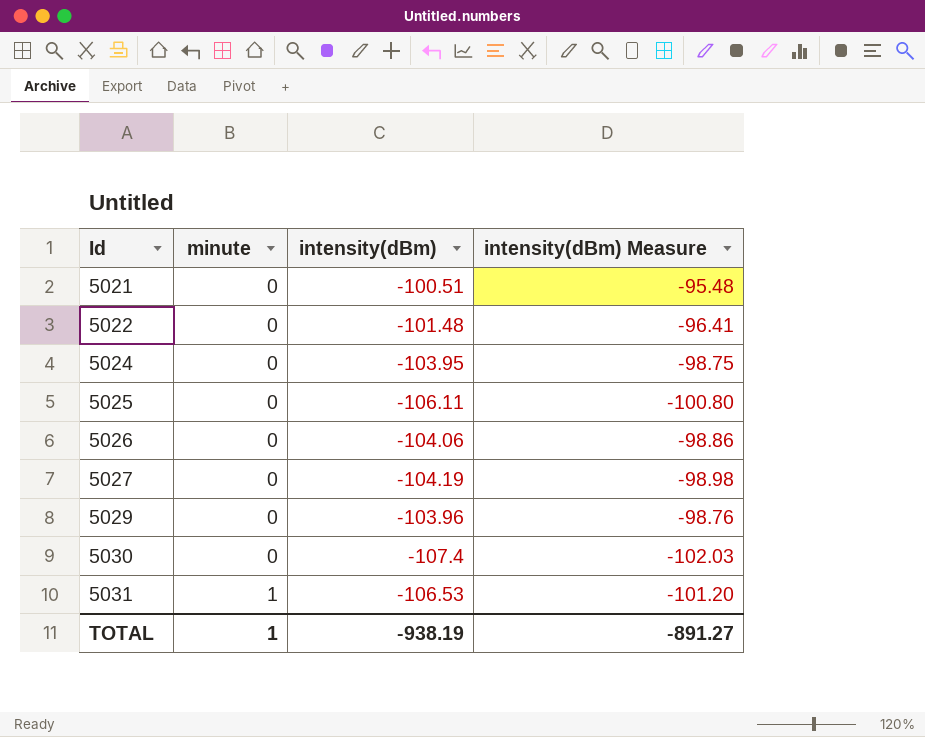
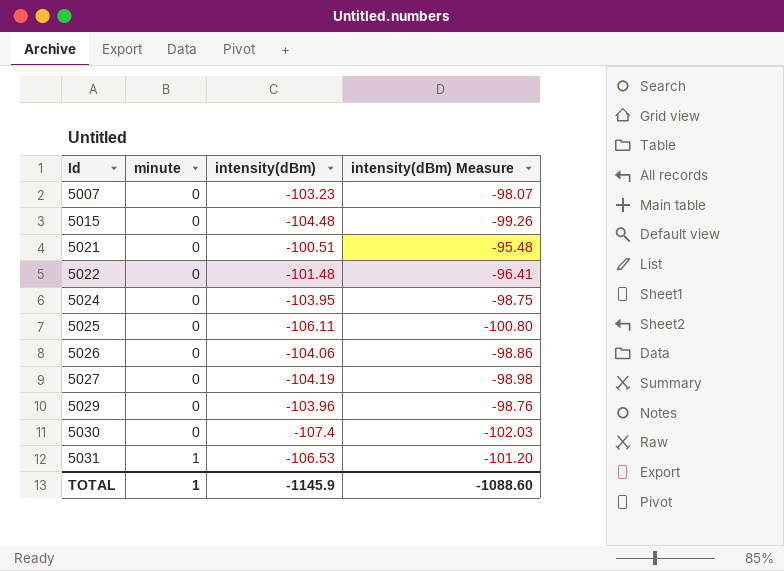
row 5007: none -> 0 | -103.23 | -98.07
row 5015: none -> 0 | -104.48 | -99.26
TOTAL | intensity(dBm): -938.19 -> -1145.9
TOTAL | intensity(dBm) Measure: -891.27 -> -1088.60

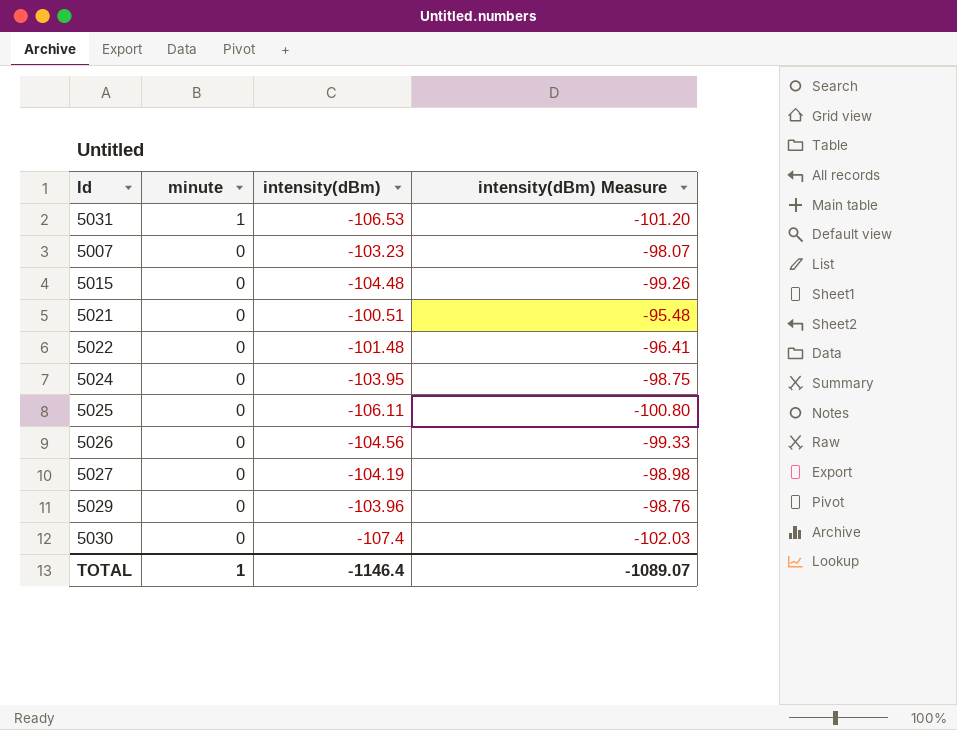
row order: Id ascending -> minute descending
5026 | intensity(dBm): -104.06 -> -104.56
5026 | intensity(dBm) Measure: -98.86 -> -99.33
TOTAL | intensity(dBm): -1145.9 -> -1146.4
TOTAL | intensity(dBm) Measure: -1088.60 -> -1089.07

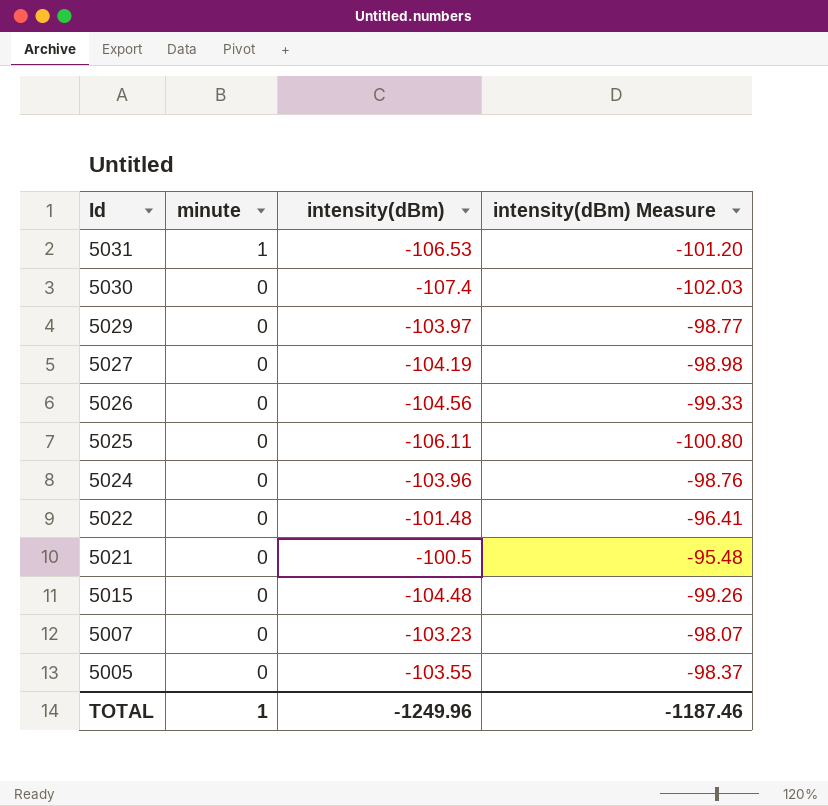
row order: minute descending -> Id descending
5029 | intensity(dBm): -103.96 -> -103.97
5029 | intensity(dBm) Measure: -98.76 -> -98.77
5024 | intensity(dBm): -103.95 -> -103.96
5024 | intensity(dBm) Measure: -98.75 -> -98.76
5021 | intensity(dBm): -100.51 -> -100.5
row 5005: none -> 0 | -103.55 | -98.37
TOTAL | intensity(dBm): -1146.4 -> -1249.96
TOTAL | intensity(dBm) Measure: -1089.07 -> -1187.46

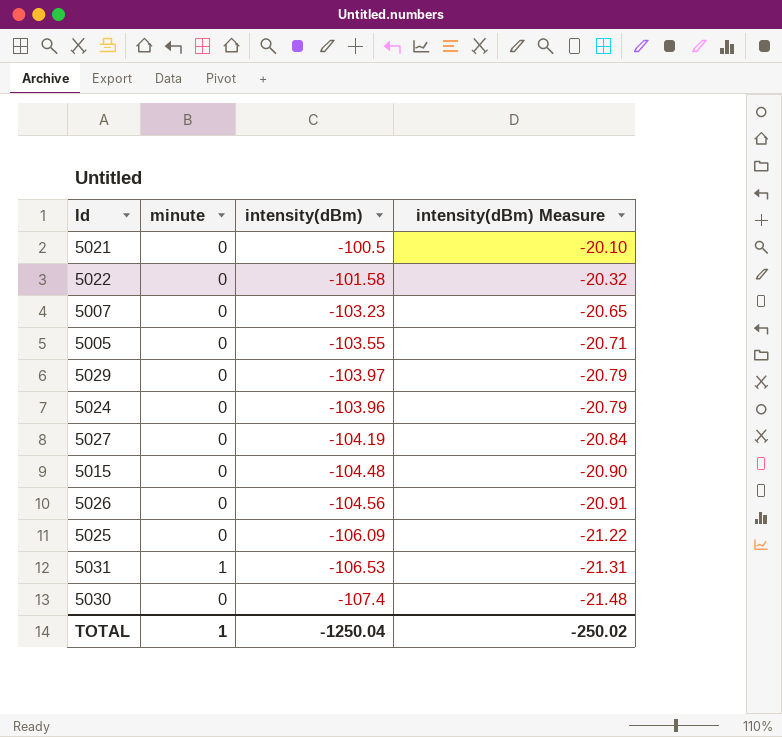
row order: Id descending -> intensity(dBm) Measure descending
column intensity(dBm) Measure | formula: [intensity(dBm)] * 0.95 -> [intensity(dBm)] * 0.2
5022 | intensity(dBm): -101.48 -> -101.58
5025 | intensity(dBm): -106.11 -> -106.09
TOTAL | intensity(dBm): -1249.96 -> -1250.04
TOTAL | intensity(dBm) Measure: -1187.46 -> -250.02

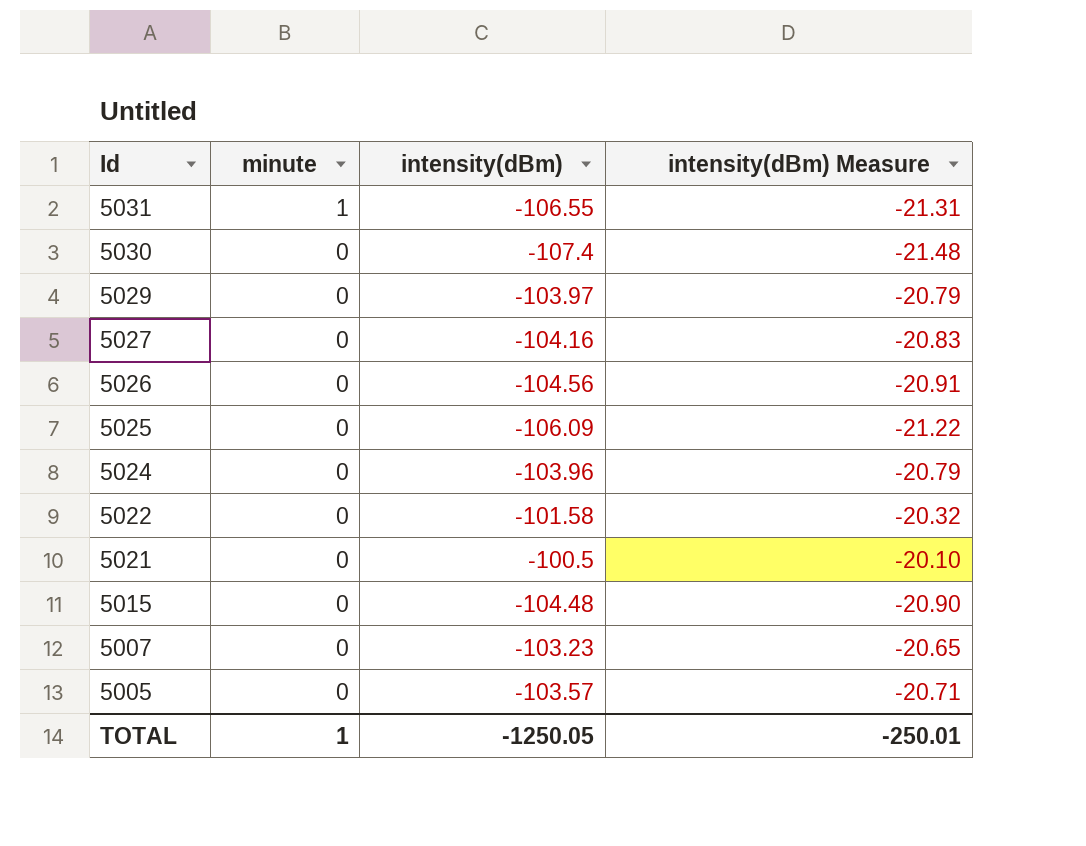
row order: intensity(dBm) Measure descending -> Id descending
5031 | intensity(dBm): -106.53 -> -106.55
5027 | intensity(dBm): -104.19 -> -104.16
5027 | intensity(dBm) Measure: -20.84 -> -20.83
5005 | intensity(dBm): -103.55 -> -103.57
TOTAL | intensity(dBm): -1250.04 -> -1250.05
TOTAL | intensity(dBm) Measure: -250.02 -> -250.01

